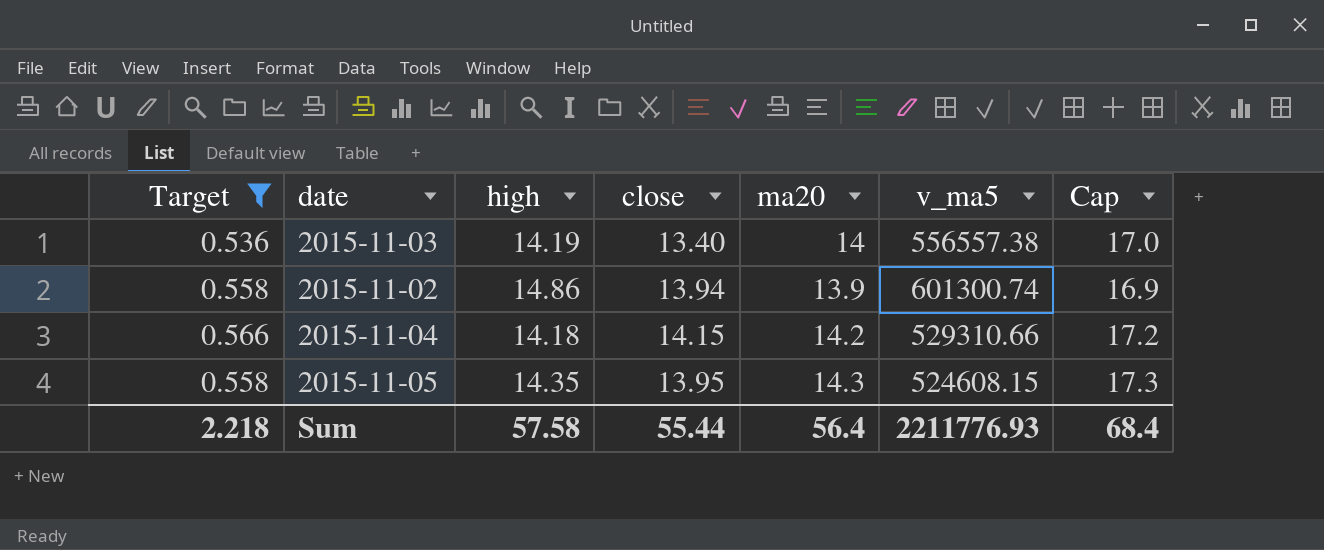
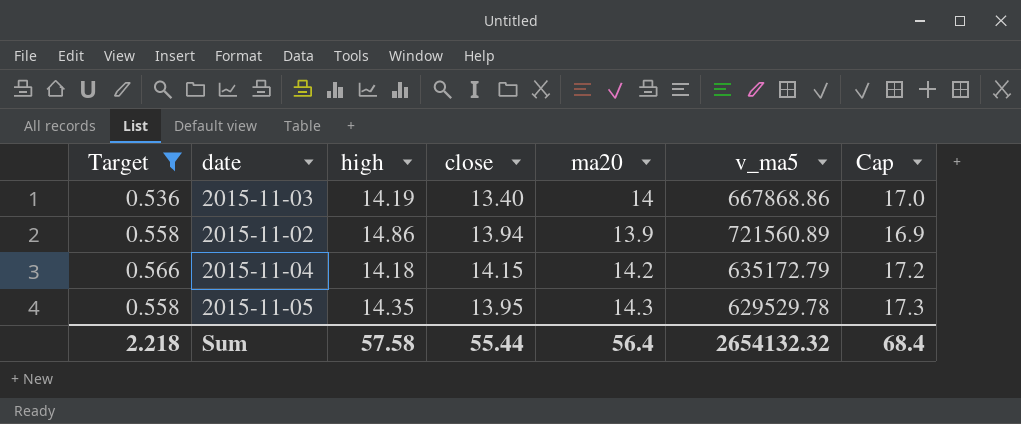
2015-11-03 | v_ma5: 556557.38 -> 667868.86
2015-11-02 | v_ma5: 601300.74 -> 721560.89
2015-11-04 | v_ma5: 529310.66 -> 635172.79
2015-11-05 | v_ma5: 524608.15 -> 629529.78
Sum | v_ma5: 2211776.93 -> 2654132.32

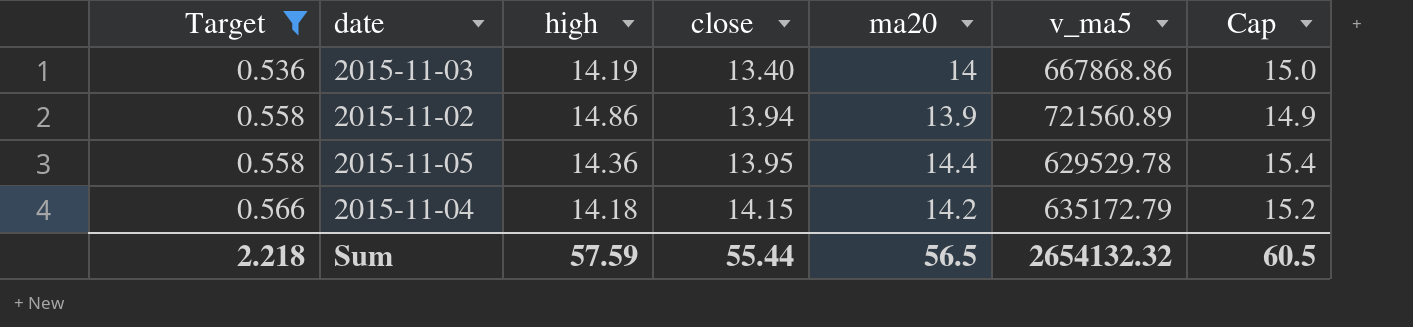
row order: none -> Target ascending
column Cap | formula: [ma20] + 3 -> [ma20] + 1
2015-11-05 | high: 14.35 -> 14.36
2015-11-05 | ma20: 14.3 -> 14.4
Sum | high: 57.58 -> 57.59
Sum | ma20: 56.4 -> 56.5
Sum | Cap: 68.4 -> 60.5

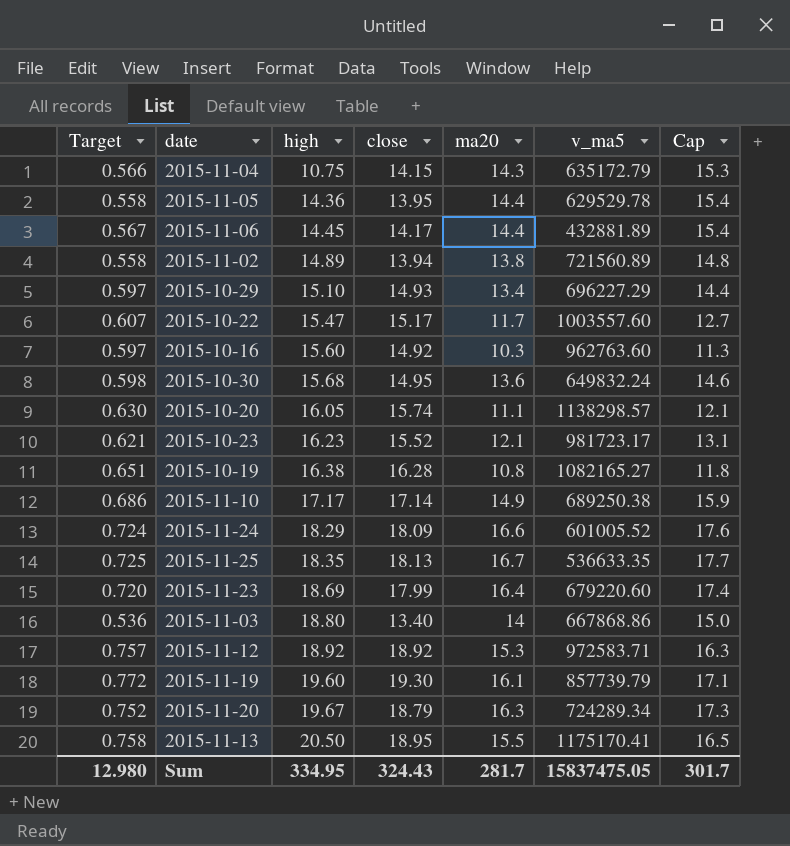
filter: Target <= 0.566 -> none
row order: Target ascending -> high ascending
2015-11-04 | high: 14.18 -> 10.75
2015-11-04 | ma20: 14.2 -> 14.3
2015-11-04 | Cap: 15.2 -> 15.3
2015-11-02 | high: 14.86 -> 14.89
2015-11-02 | ma20: 13.9 -> 13.8
2015-11-02 | Cap: 14.9 -> 14.8
2015-11-03 | high: 14.19 -> 18.80
Sum | Target: 2.218 -> 12.980
Sum | high: 57.59 -> 334.95
Sum | close: 55.44 -> 324.43
Sum | ma20: 56.5 -> 281.7
Sum | v_ma5: 2654132.32 -> 15837475.05
Sum | Cap: 60.5 -> 301.7

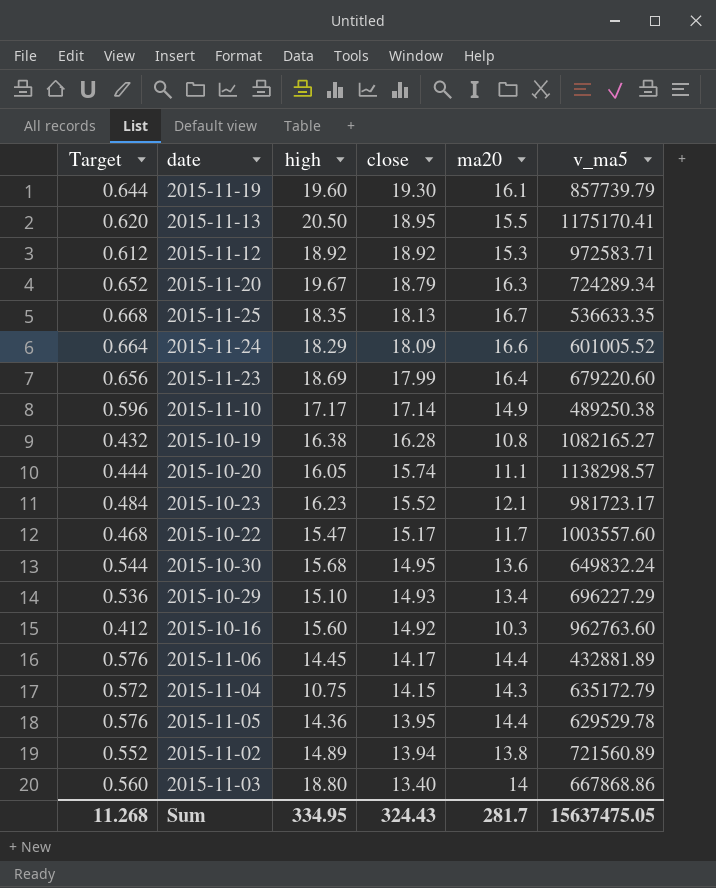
row order: high ascending -> close descending
column Cap | formula: [ma20] + 1 -> none
column Target | formula: [close] * 0.04 -> [ma20] * 0.04
2015-11-10 | v_ma5: 689250.38 -> 489250.38
Sum | Target: 12.980 -> 11.268
Sum | v_ma5: 15837475.05 -> 15637475.05

